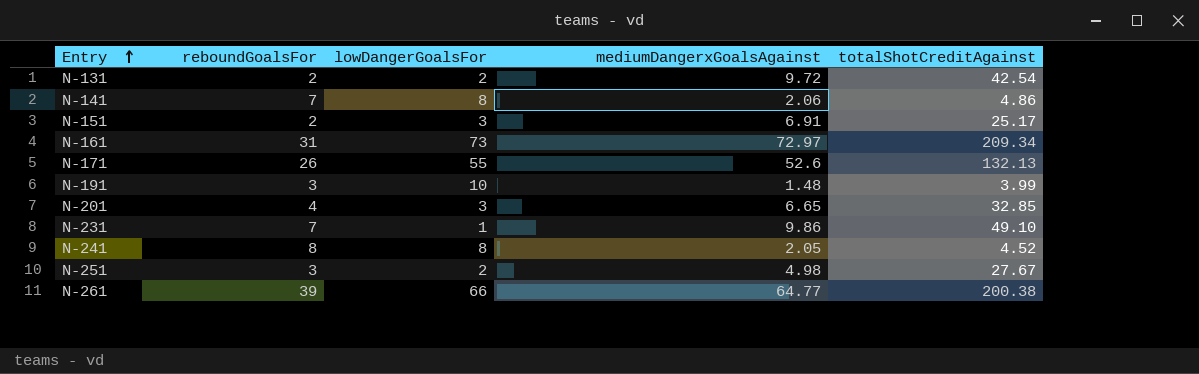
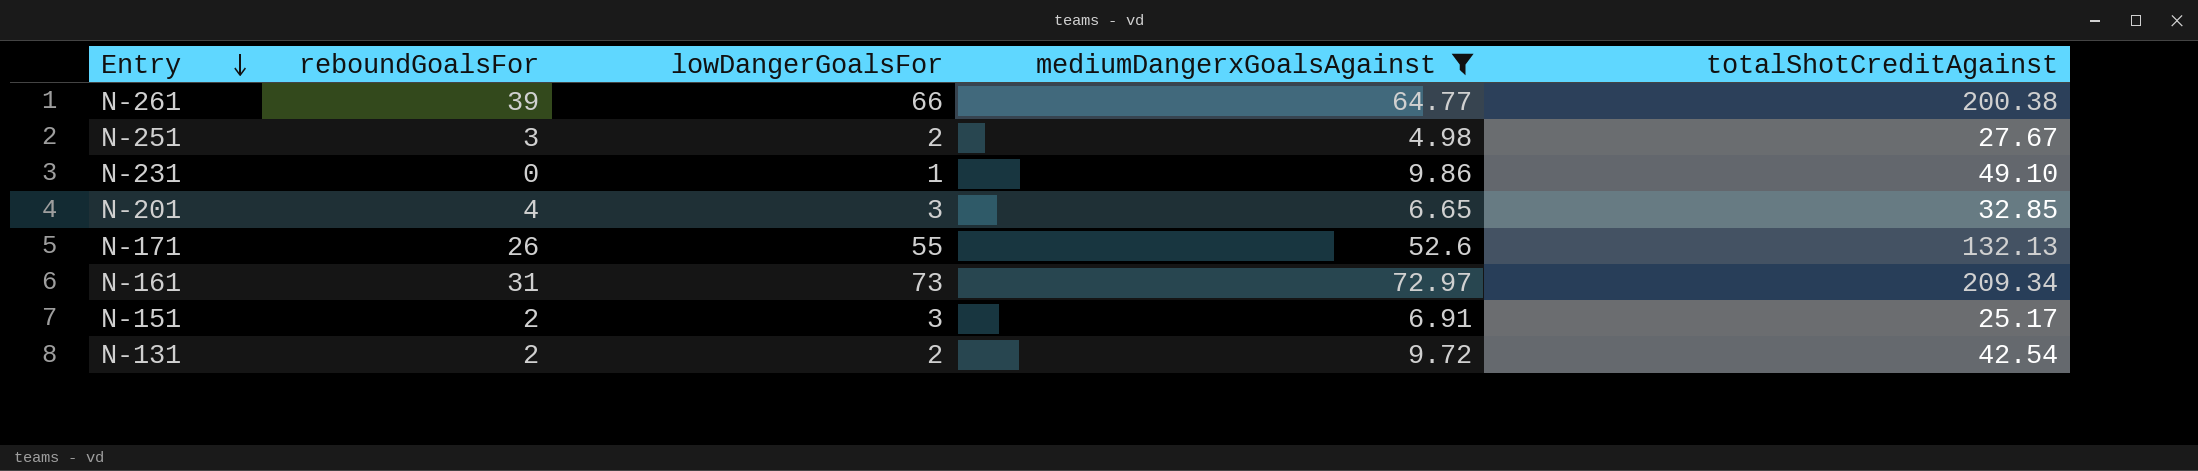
filter: none -> mediumDangerxGoalsAgainst >= 4.98
row order: Entry ascending -> Entry descending
N-231 | reboundGoalsFor: 7 -> 0

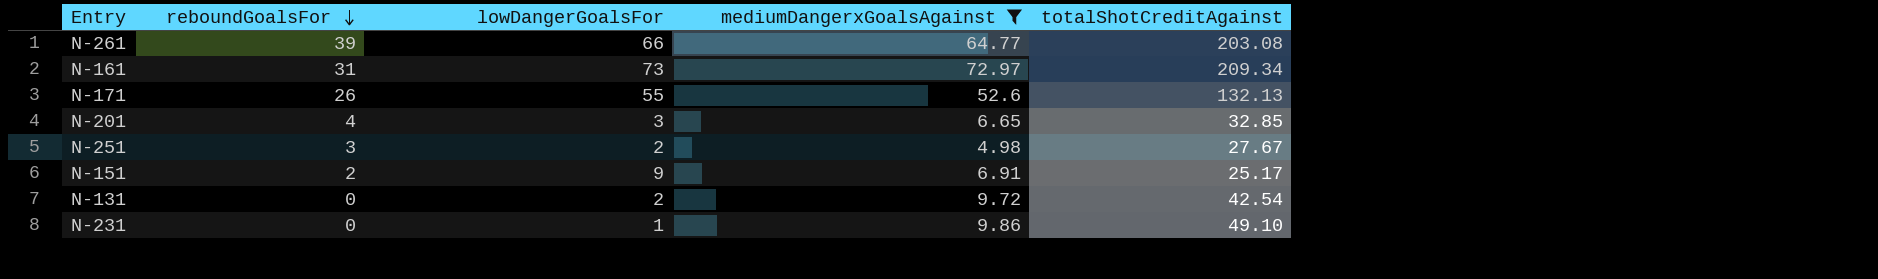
row order: Entry descending -> reboundGoalsFor descending
N-261 | totalShotCreditAgainst: 200.38 -> 203.08
N-151 | lowDangerGoalsFor: 3 -> 9
N-131 | reboundGoalsFor: 2 -> 0

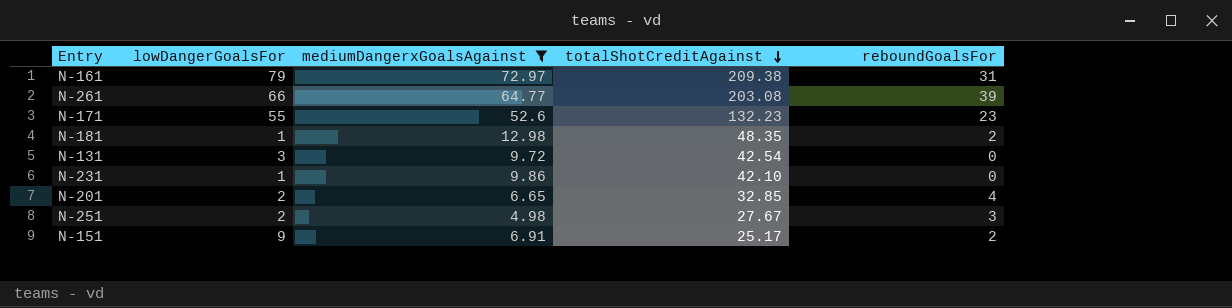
row order: reboundGoalsFor descending -> totalShotCreditAgainst descending
column reboundGoalsFor | position: 2 -> 5
N-161 | lowDangerGoalsFor: 73 -> 79
N-161 | totalShotCreditAgainst: 209.34 -> 209.38
N-171 | totalShotCreditAgainst: 132.13 -> 132.23
N-171 | reboundGoalsFor: 26 -> 23
row N-181: none -> 1 | 12.98 | 48.35 | 2
N-131 | lowDangerGoalsFor: 2 -> 3
N-231 | totalShotCreditAgainst: 49.10 -> 42.10
N-201 | lowDangerGoalsFor: 3 -> 2

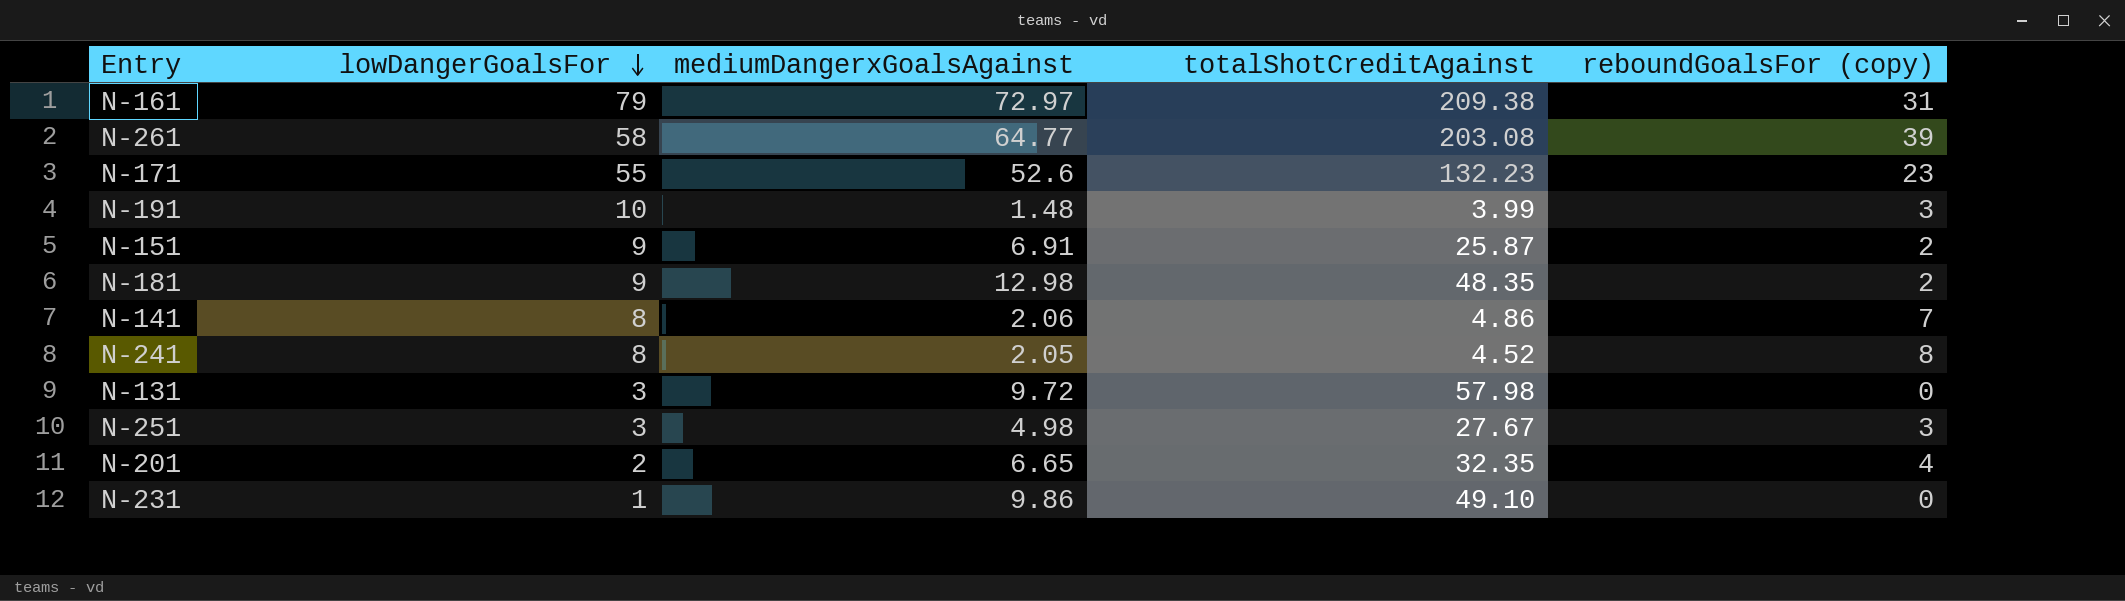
filter: mediumDangerxGoalsAgainst >= 4.98 -> none
row order: totalShotCreditAgainst descending -> lowDangerGoalsFor descending
column name: reboundGoalsFor -> reboundGoalsFor (copy)
N-261 | lowDangerGoalsFor: 66 -> 58
N-151 | totalShotCreditAgainst: 25.17 -> 25.87
N-181 | lowDangerGoalsFor: 1 -> 9
N-131 | totalShotCreditAgainst: 42.54 -> 57.98
N-251 | lowDangerGoalsFor: 2 -> 3
N-201 | totalShotCreditAgainst: 32.85 -> 32.35
N-231 | totalShotCreditAgainst: 42.10 -> 49.10

